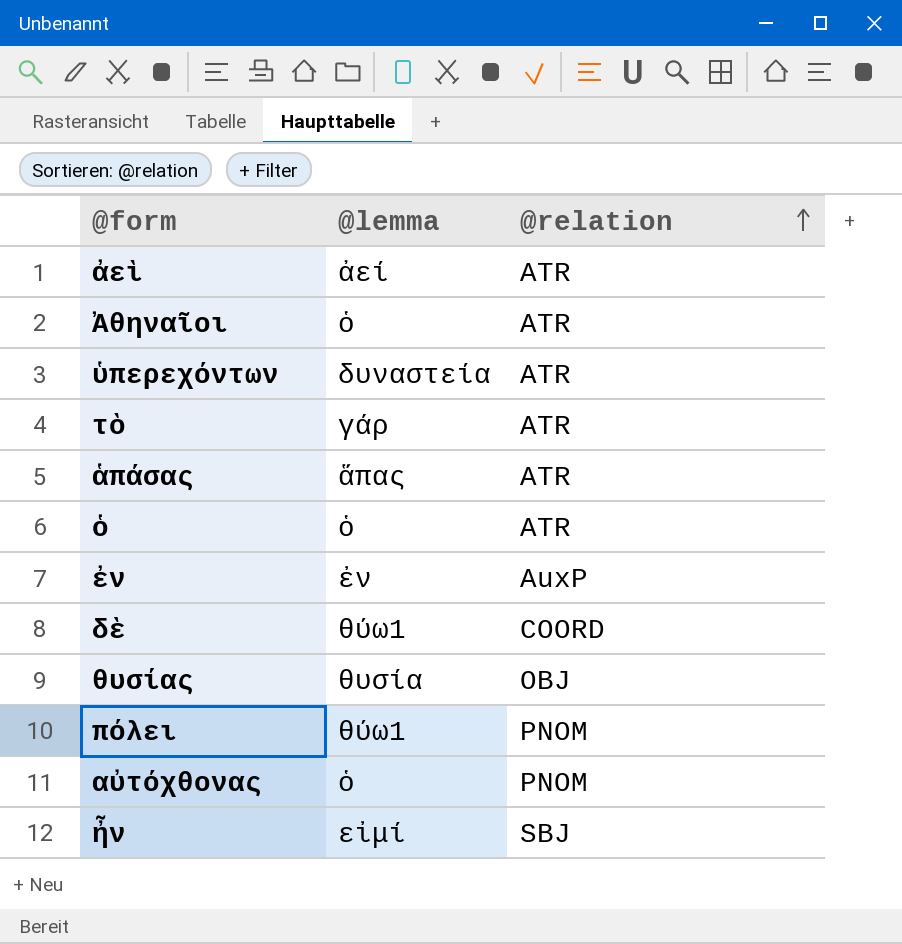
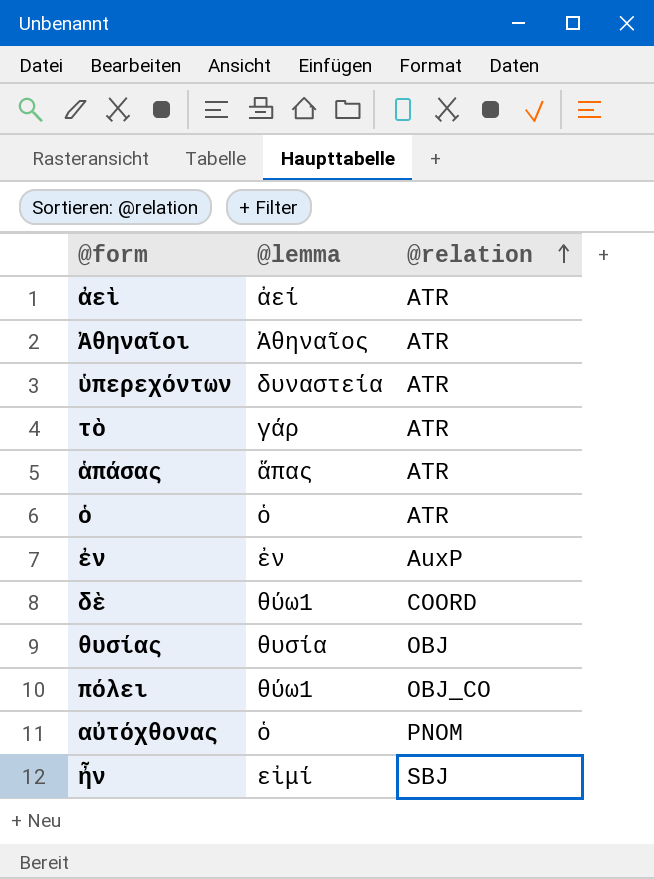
Ἀθηναῖοι | @lemma: ὁ -> Ἀθηναῖος
πόλει | @relation: PNOM -> OBJ_CO

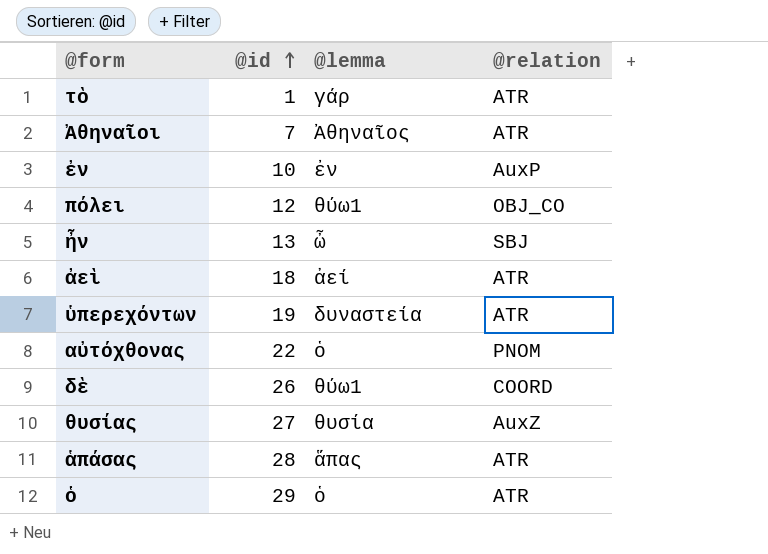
row order: @relation ascending -> @id ascending
column @id | position: none -> 2
ἦν | @lemma: εἰμί -> ὦ
θυσίας | @relation: OBJ -> AuxZ

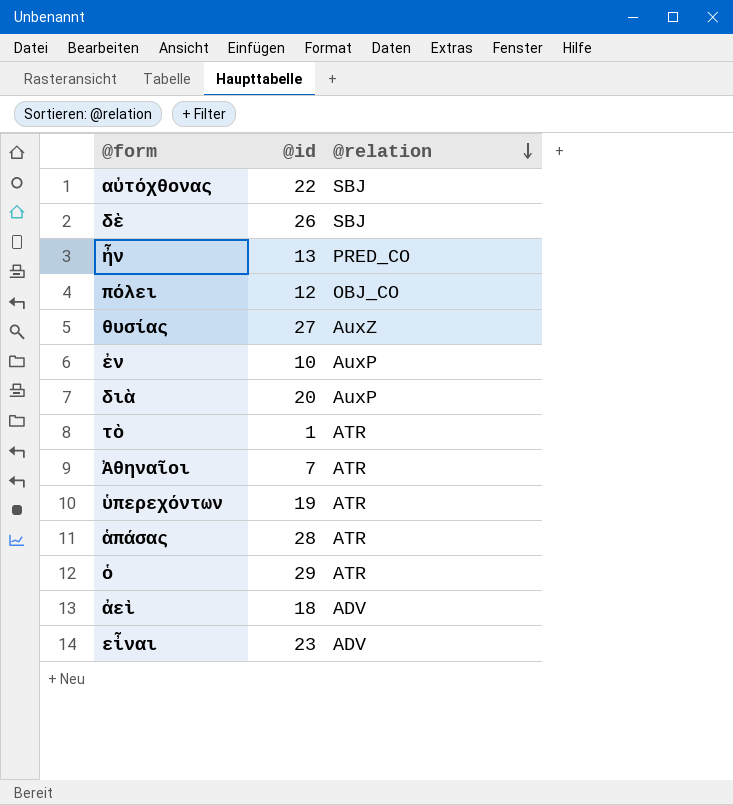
row order: @id ascending -> @relation descending
column @lemma | position: 3 -> none
αὐτόχθονας | @relation: PNOM -> SBJ
δὲ | @relation: COORD -> SBJ
ἦν | @relation: SBJ -> PRED_CO
row διὰ: none -> 20 | AuxP
ἀεὶ | @relation: ATR -> ADV
row εἶναι: none -> 23 | ADV

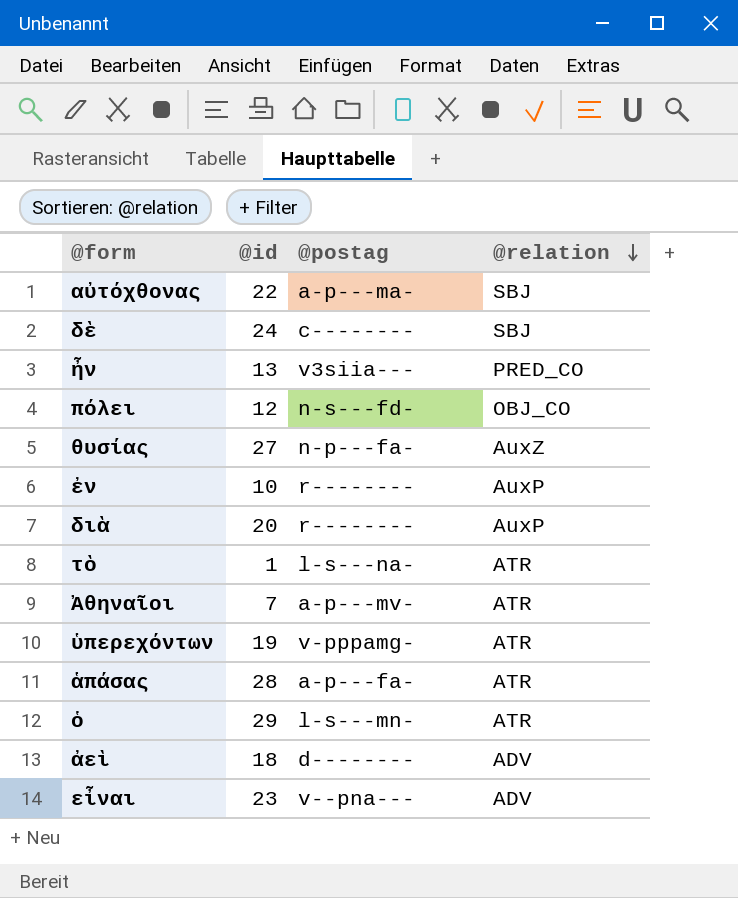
column @postag | position: none -> 3
δὲ | @id: 26 -> 24

